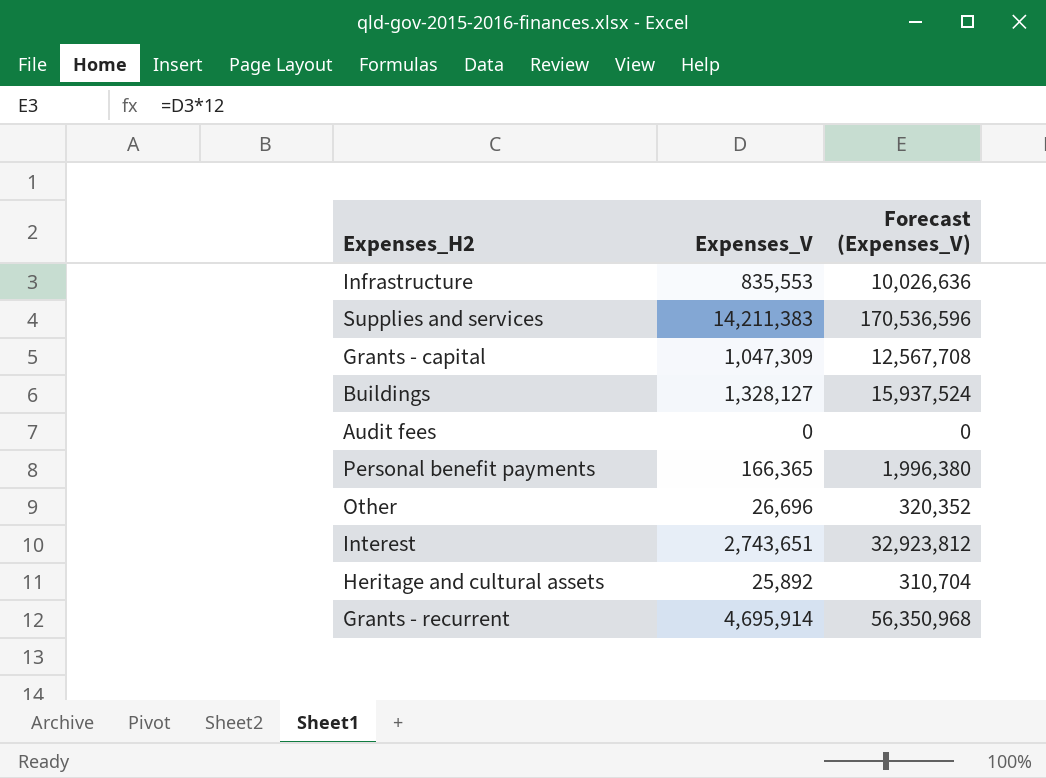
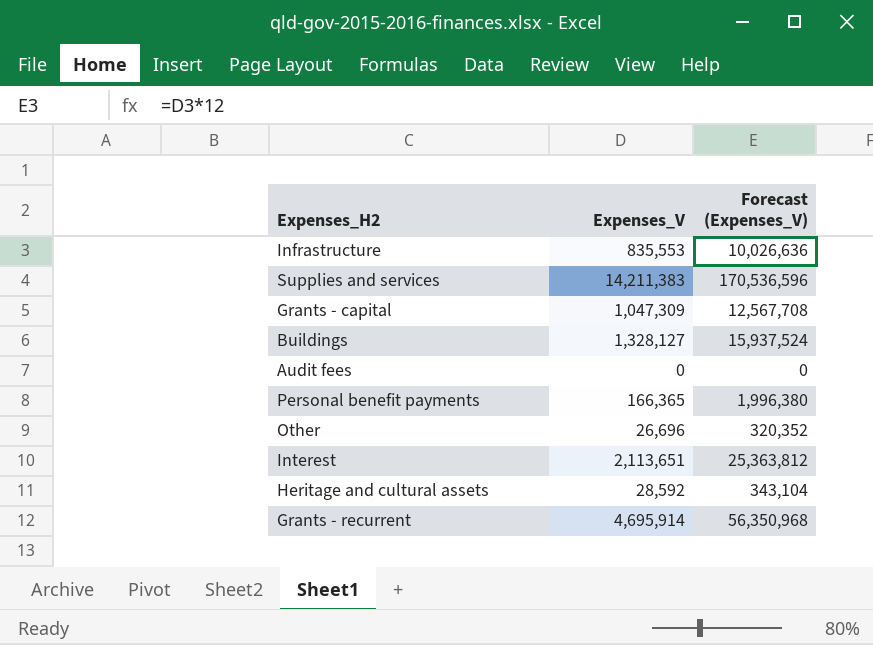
Interest | Expenses_V: 2,743,651 -> 2,113,651
Interest | Forecast (Expenses_V): 32,923,812 -> 25,363,812
Heritage and cultural assets | Expenses_V: 25,892 -> 28,592
Heritage and cultural assets | Forecast (Expenses_V): 310,704 -> 343,104

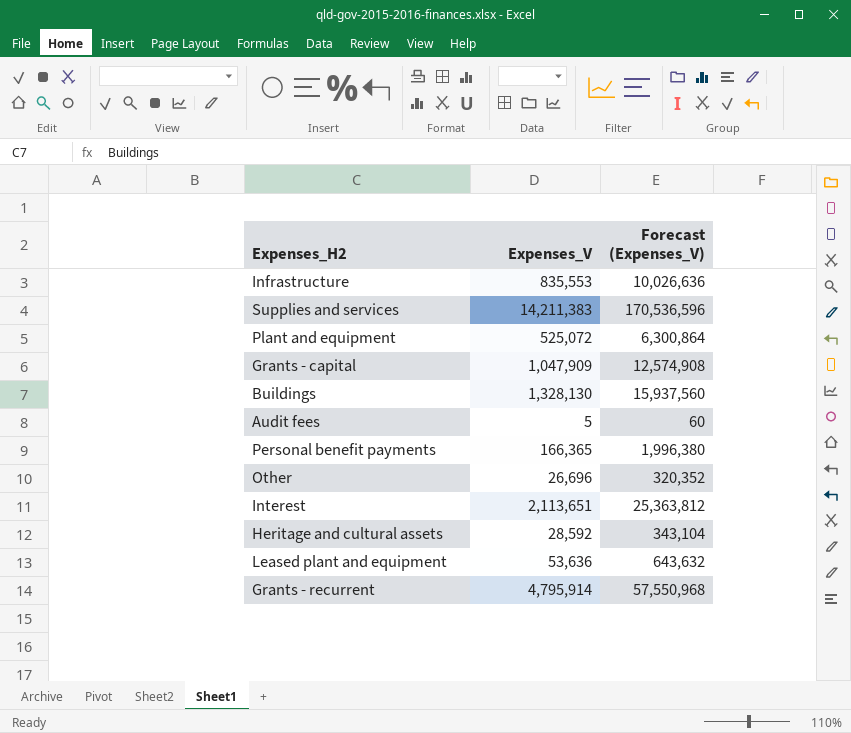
row Plant and equipment: none -> 525,072 | 6,300,864
Grants - capital | Expenses_V: 1,047,309 -> 1,047,909
Grants - capital | Forecast (Expenses_V): 12,567,708 -> 12,574,908
Buildings | Expenses_V: 1,328,127 -> 1,328,130
Buildings | Forecast (Expenses_V): 15,937,524 -> 15,937,560
Audit fees | Expenses_V: 0 -> 5
Audit fees | Forecast (Expenses_V): 0 -> 60
row Leased plant and equipment: none -> 53,636 | 643,632
Grants - recurrent | Expenses_V: 4,695,914 -> 4,795,914
Grants - recurrent | Forecast (Expenses_V): 56,350,968 -> 57,550,968

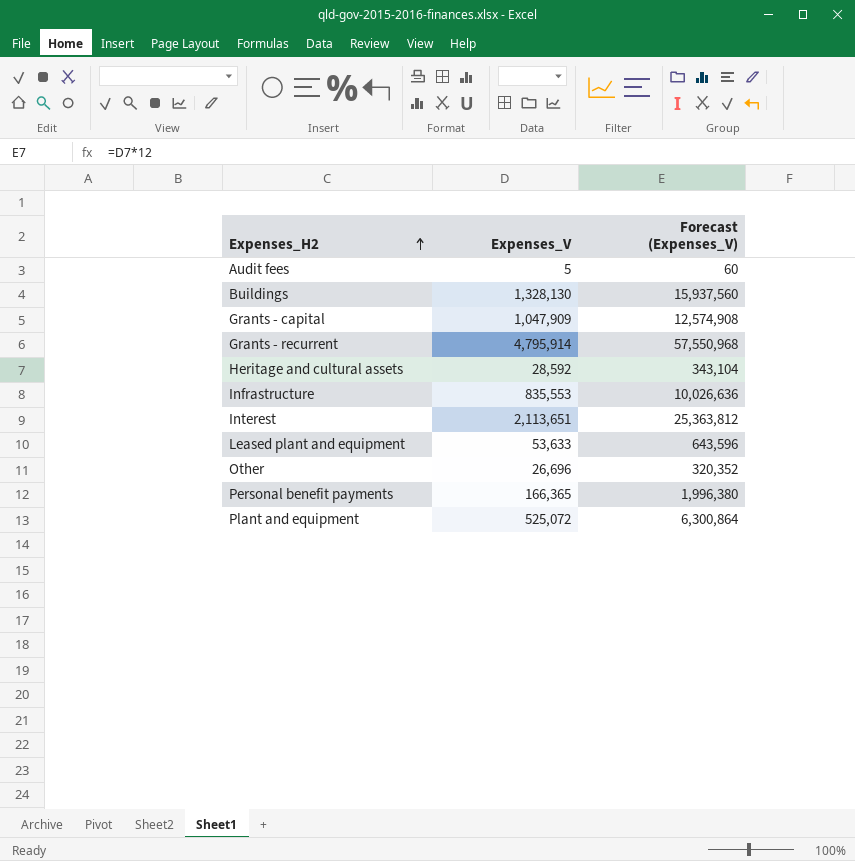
row order: none -> Expenses_H2 ascending
row Supplies and services: 14,211,383 | 170,536,596 -> none
Leased plant and equipment | Expenses_V: 53,636 -> 53,633
Leased plant and equipment | Forecast (Expenses_V): 643,632 -> 643,596

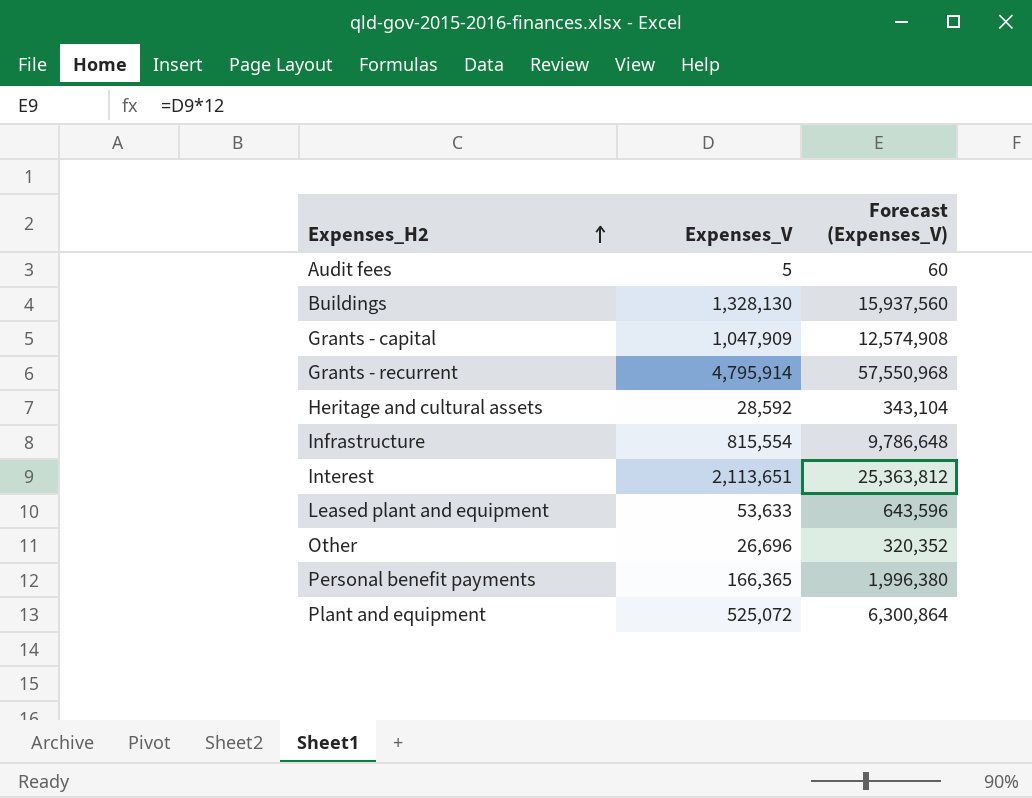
Infrastructure | Expenses_V: 835,553 -> 815,554
Infrastructure | Forecast (Expenses_V): 10,026,636 -> 9,786,648

